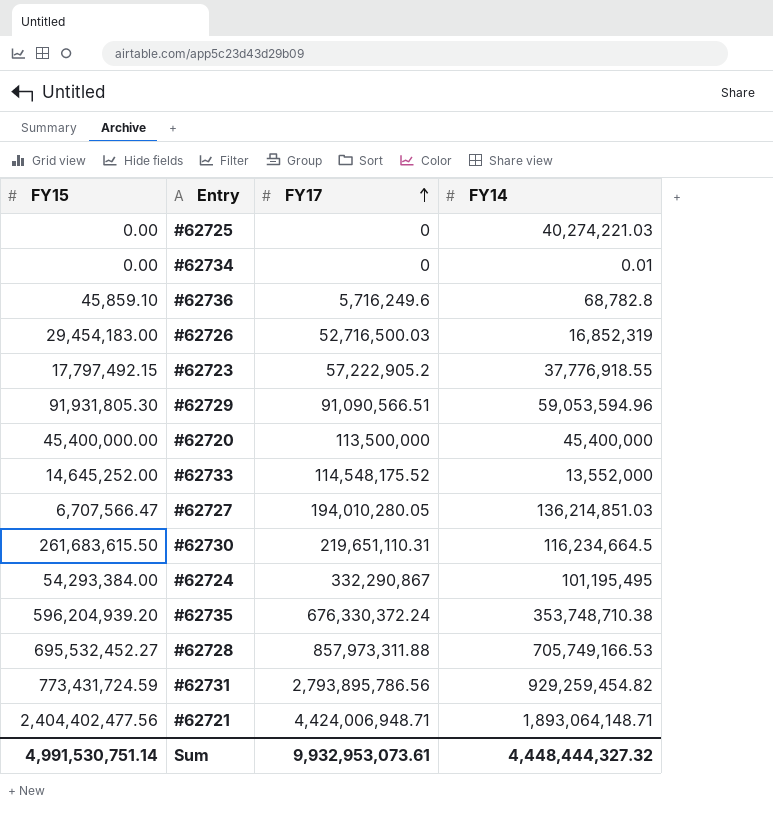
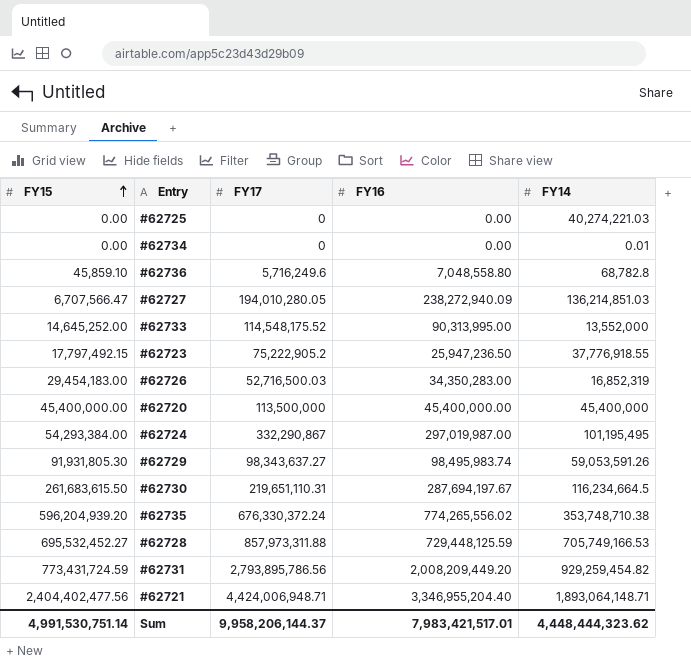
row order: FY17 ascending -> FY15 ascending
column FY16 | position: none -> 4
#62723 | FY17: 57,222,905.2 -> 75,222,905.2
#62729 | FY17: 91,090,566.51 -> 98,343,637.27
#62729 | FY14: 59,053,594.96 -> 59,053,591.26
Sum | FY17: 9,932,953,073.61 -> 9,958,206,144.37
Sum | FY14: 4,448,444,327.32 -> 4,448,444,323.62

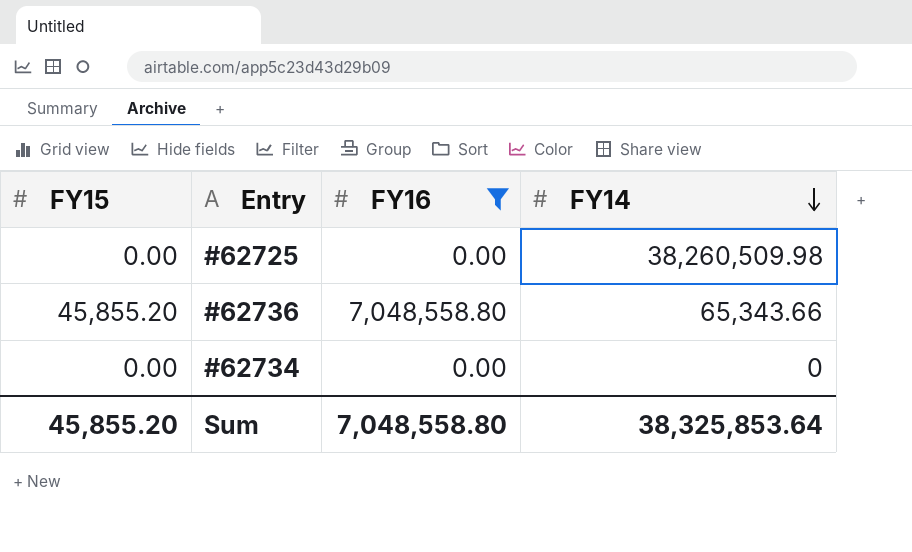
filter: none -> FY16 <= 7,048,558.80
row order: FY15 ascending -> FY14 descending
column FY17 | position: 3 -> none
#62725 | FY14: 40,274,221.03 -> 38,260,509.98
#62736 | FY15: 45,859.10 -> 45,855.20
#62736 | FY14: 68,782.8 -> 65,343.66
#62734 | FY14: 0.01 -> 0
Sum | FY15: 4,991,530,751.14 -> 45,855.20
Sum | FY16: 7,983,421,517.01 -> 7,048,558.80
Sum | FY14: 4,448,444,323.62 -> 38,325,853.64

